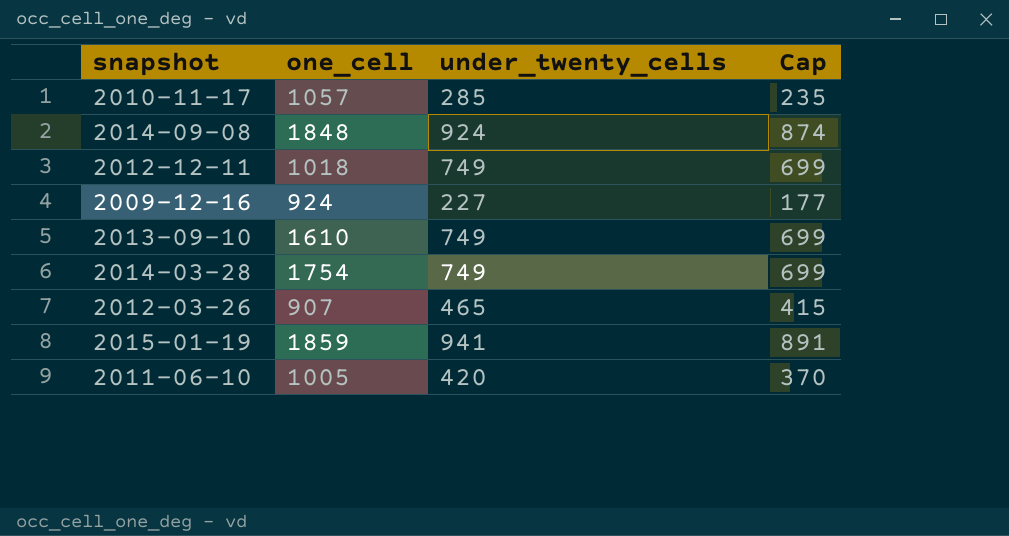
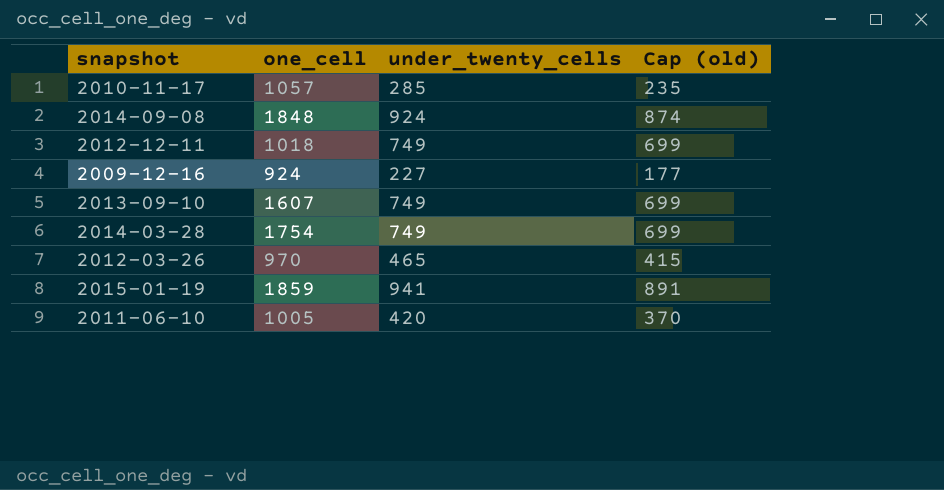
column name: Cap -> Cap (old)
2013-09-10 | one_cell: 1610 -> 1607
2012-03-26 | one_cell: 907 -> 970

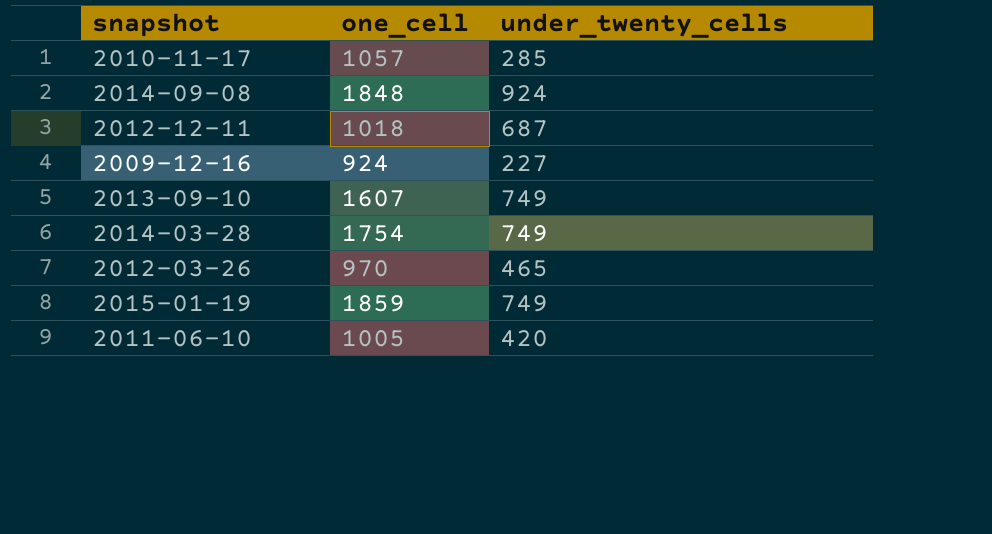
column Cap (old) | formula: [under_twenty_cells] - 50 -> none
2012-12-11 | under_twenty_cells: 749 -> 687
2015-01-19 | under_twenty_cells: 941 -> 749

